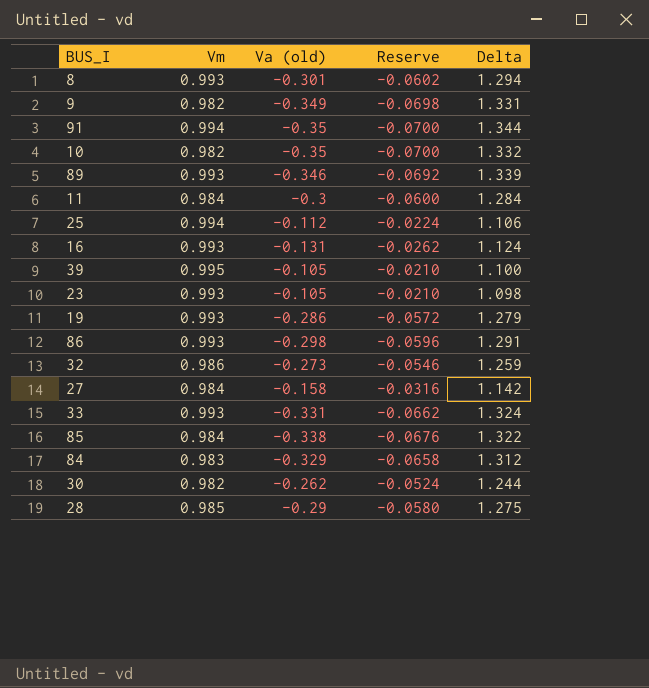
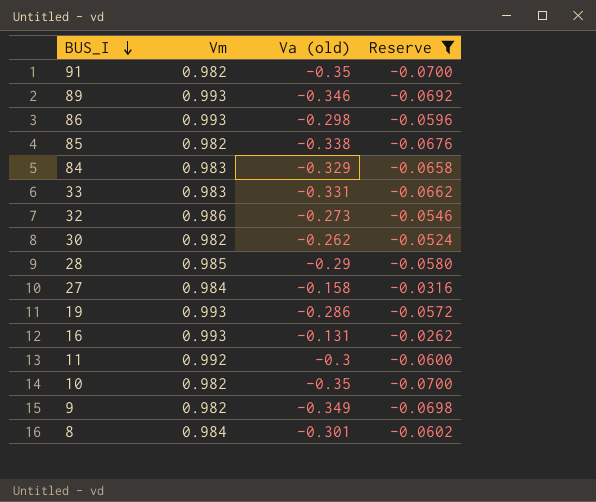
filter: none -> Reserve <= -0.0262
row order: none -> BUS_I descending
column Delta | formula: [Vm] - [Va (old)] -> none
91 | Vm: 0.994 -> 0.982
85 | Vm: 0.984 -> 0.982
33 | Vm: 0.993 -> 0.983
11 | Vm: 0.984 -> 0.992
8 | Vm: 0.993 -> 0.984

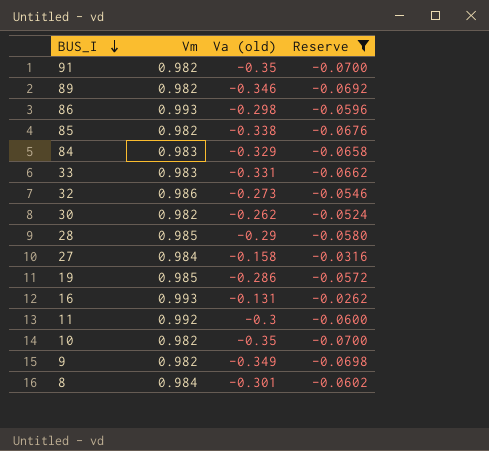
89 | Vm: 0.993 -> 0.982
19 | Vm: 0.993 -> 0.985

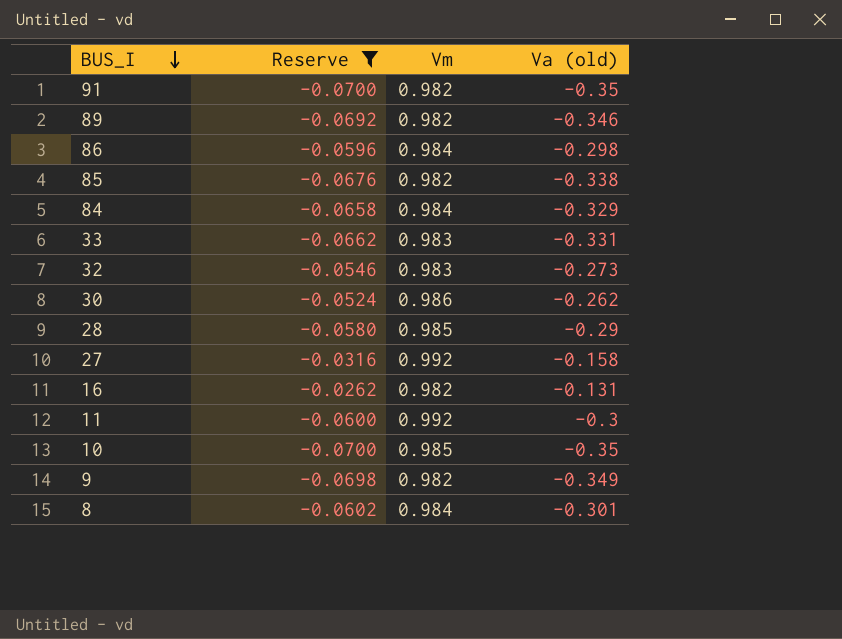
column Reserve | position: 4 -> 2
row 19: 0.985 | -0.286 | -0.0572 -> none
86 | Vm: 0.993 -> 0.984
84 | Vm: 0.983 -> 0.984
32 | Vm: 0.986 -> 0.983
30 | Vm: 0.982 -> 0.986
27 | Vm: 0.984 -> 0.992
16 | Vm: 0.993 -> 0.982
10 | Vm: 0.982 -> 0.985

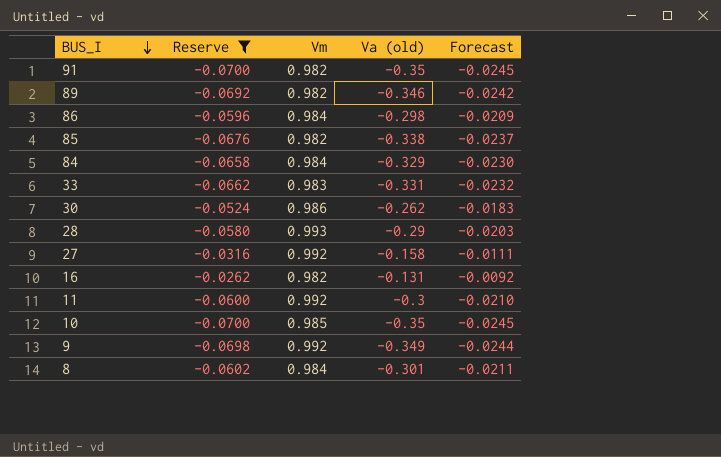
column Forecast | formula: none -> [Va (old)] * 0.07
row 32: -0.0546 | 0.983 | -0.273 -> none
28 | Vm: 0.985 -> 0.993
9 | Vm: 0.982 -> 0.992

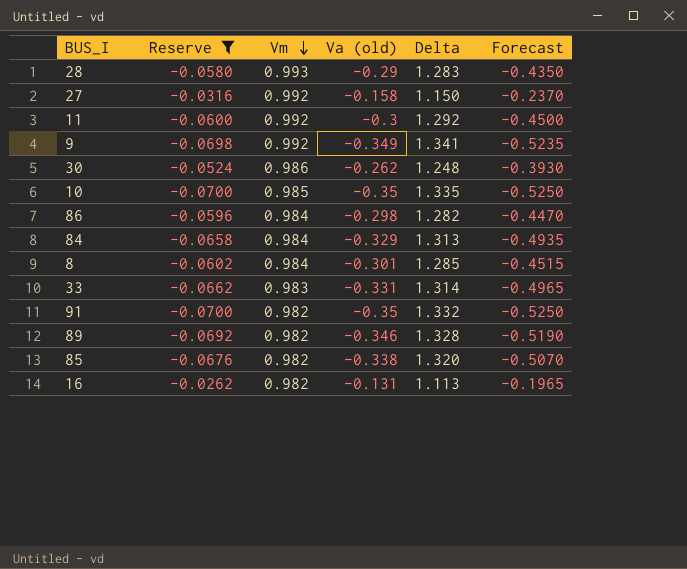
row order: BUS_I descending -> Vm descending
column Delta | formula: none -> [Vm] - [Va (old)]
column Forecast | formula: [Va (old)] * 0.07 -> [Va (old)] * 1.5

